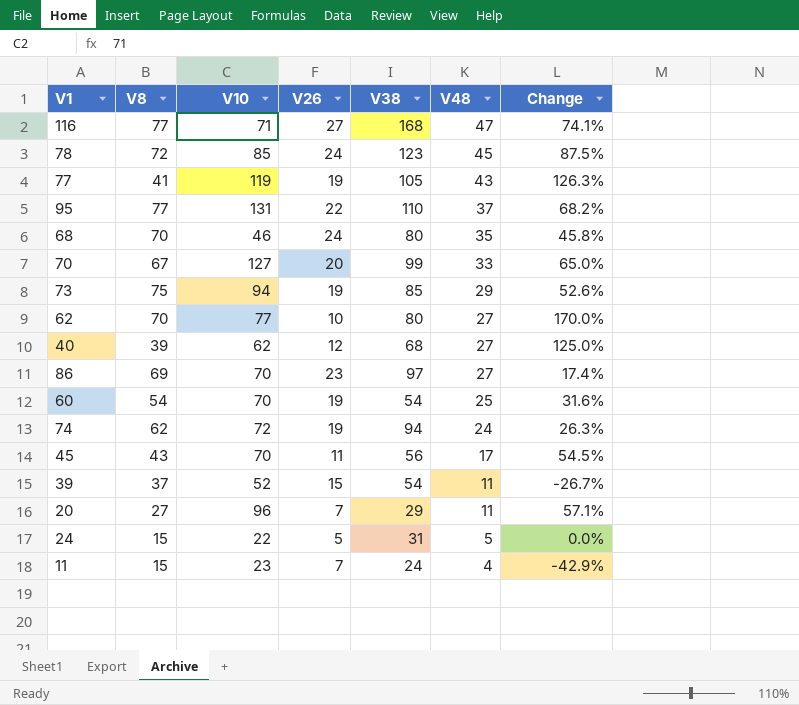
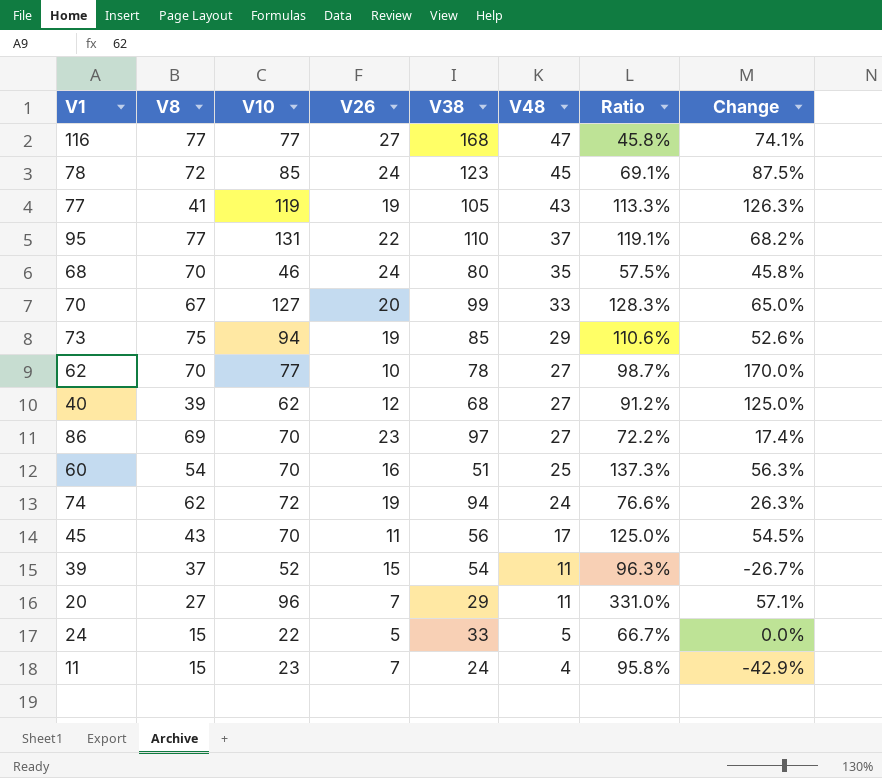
column Ratio | formula: none -> [V10] / [V38]
116 | V10: 71 -> 77
62 | V38: 80 -> 78
60 | V26: 19 -> 16
60 | V38: 54 -> 51
60 | Change: 31.6% -> 56.3%
24 | V38: 31 -> 33

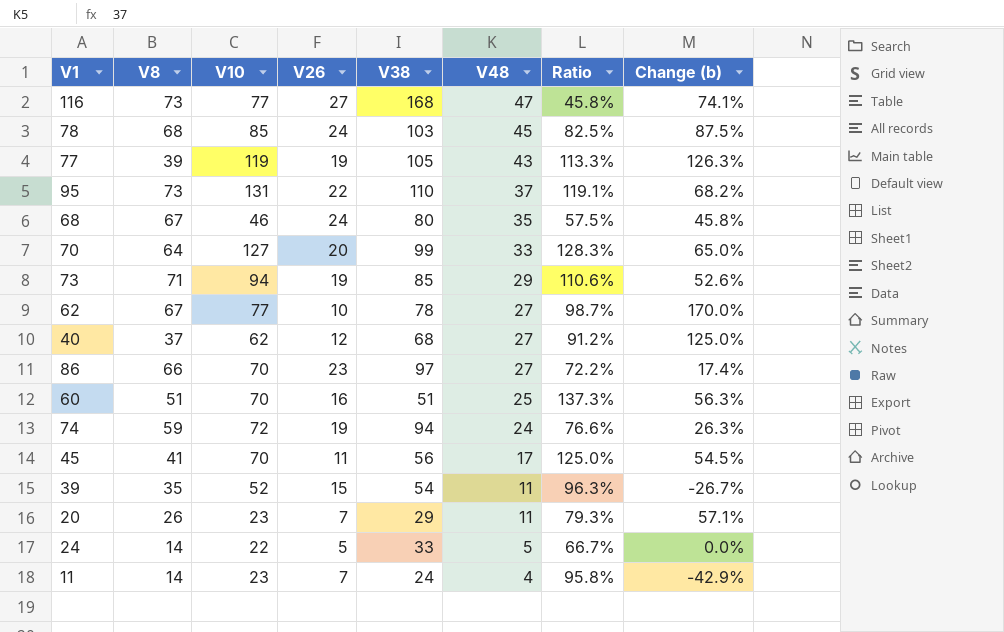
column name: Change -> Change (b)
116 | V8: 77 -> 73
78 | V8: 72 -> 68
78 | V38: 123 -> 103
78 | Ratio: 69.1% -> 82.5%
77 | V8: 41 -> 39
95 | V8: 77 -> 73
68 | V8: 70 -> 67
70 | V8: 67 -> 64
73 | V8: 75 -> 71
62 | V8: 70 -> 67
40 | V8: 39 -> 37
86 | V8: 69 -> 66
60 | V8: 54 -> 51
74 | V8: 62 -> 59
45 | V8: 43 -> 41
39 | V8: 37 -> 35
20 | V8: 27 -> 26
20 | V10: 96 -> 23
20 | Ratio: 331.0% -> 79.3%
24 | V8: 15 -> 14
11 | V8: 15 -> 14

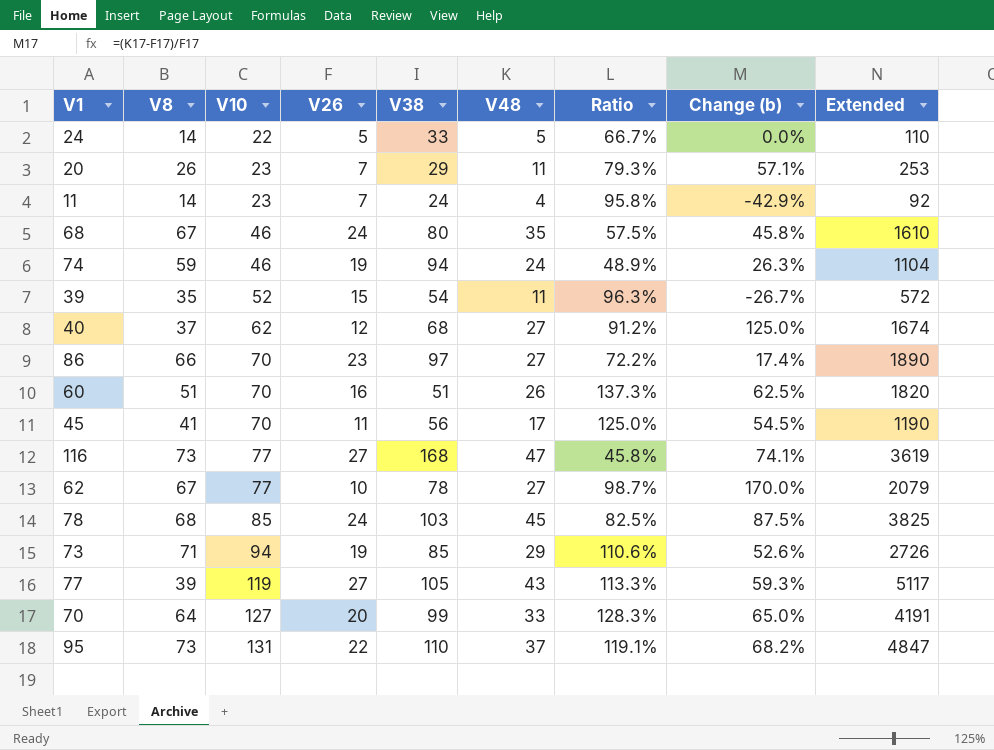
row order: V48 descending -> V10 ascending
column Extended | formula: none -> [V10] * [V48]
74 | V10: 72 -> 46
74 | Ratio: 76.6% -> 48.9%
60 | V48: 25 -> 26
60 | Change (b): 56.3% -> 62.5%
77 | V26: 19 -> 27
77 | Change (b): 126.3% -> 59.3%

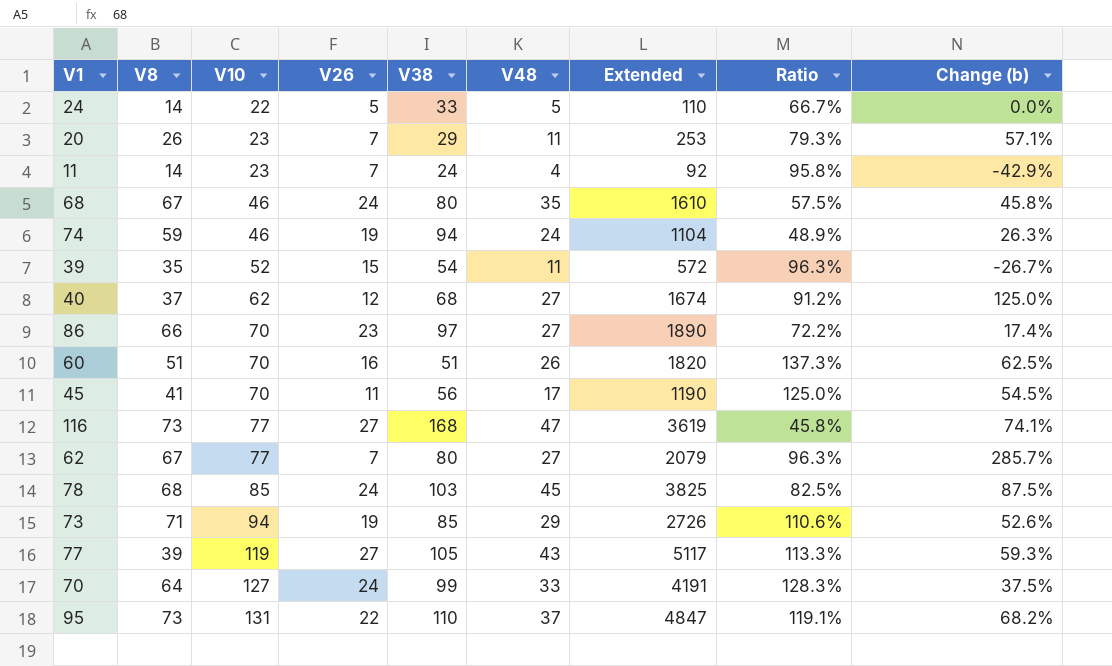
column Extended | position: 9 -> 7
62 | V26: 10 -> 7
62 | V38: 78 -> 80
62 | Ratio: 98.7% -> 96.3%
62 | Change (b): 170.0% -> 285.7%
70 | V26: 20 -> 24
70 | Change (b): 65.0% -> 37.5%

